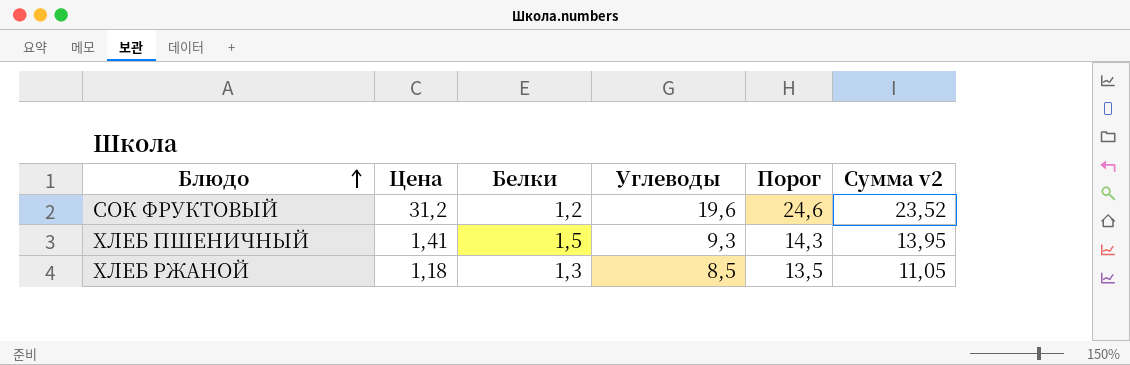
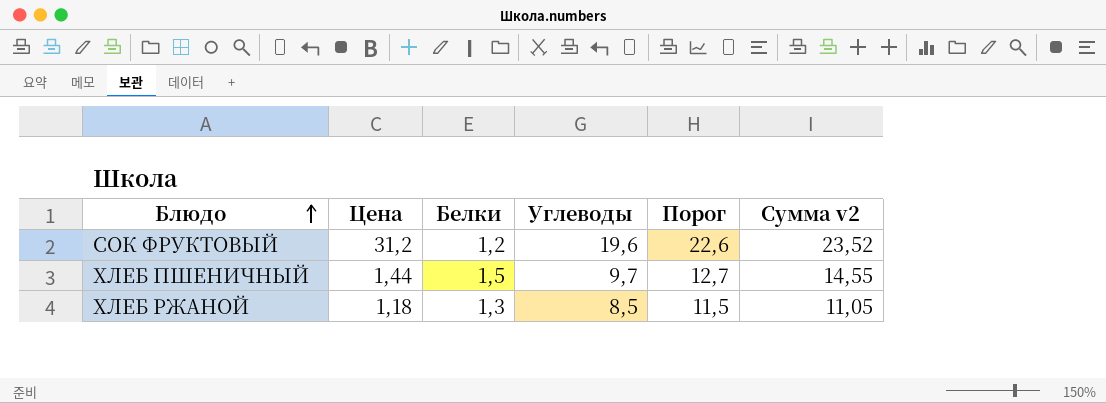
column Порог | formula: [Углеводы] + 5 -> [Углеводы] + 3
ХЛЕБ ПШЕНИЧНЫЙ | Цена: 1,41 -> 1,44
ХЛЕБ ПШЕНИЧНЫЙ | Углеводы: 9,3 -> 9,7
ХЛЕБ ПШЕНИЧНЫЙ | Сумма v2: 13,95 -> 14,55

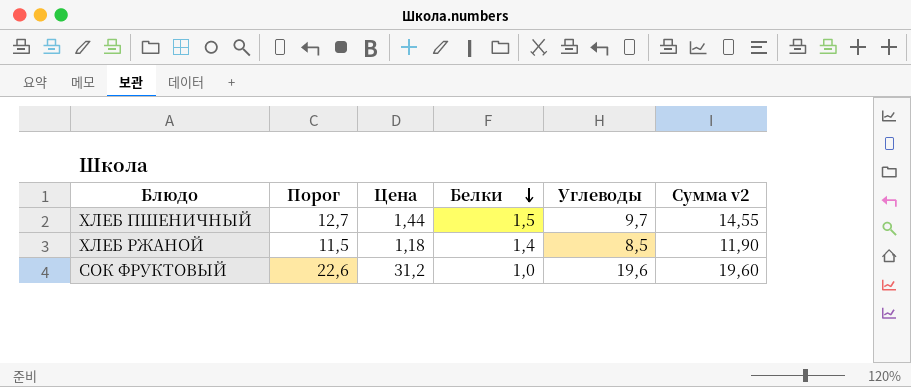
row order: Блюдо ascending -> Белки descending
column Порог | position: 5 -> 2
ХЛЕБ РЖАНОЙ | Белки: 1,3 -> 1,4
ХЛЕБ РЖАНОЙ | Сумма v2: 11,05 -> 11,90
СОК ФРУКТОВЫЙ | Белки: 1,2 -> 1,0
СОК ФРУКТОВЫЙ | Сумма v2: 23,52 -> 19,60

